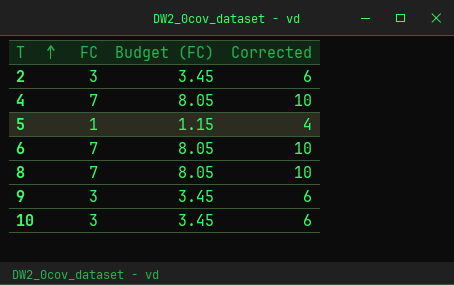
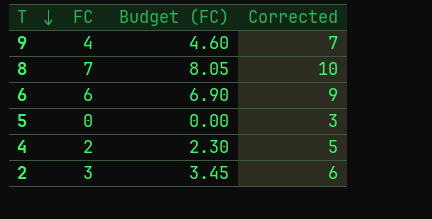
row order: T ascending -> T descending
row 10: 3 | 3.45 | 6 -> none
9 | FC: 3 -> 4
9 | Budget (FC): 3.45 -> 4.60
9 | Corrected: 6 -> 7
6 | FC: 7 -> 6
6 | Budget (FC): 8.05 -> 6.90
6 | Corrected: 10 -> 9
5 | FC: 1 -> 0
5 | Budget (FC): 1.15 -> 0.00
5 | Corrected: 4 -> 3
4 | FC: 7 -> 2
4 | Budget (FC): 8.05 -> 2.30
4 | Corrected: 10 -> 5

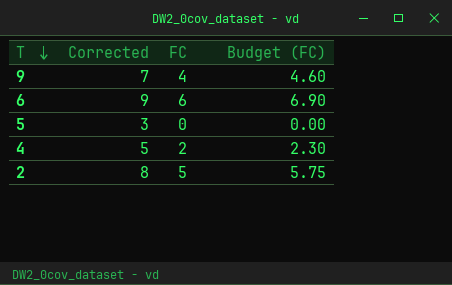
column Corrected | position: 4 -> 2
row 8: 7 | 8.05 | 10 -> none
2 | Corrected: 6 -> 8
2 | FC: 3 -> 5
2 | Budget (FC): 3.45 -> 5.75

